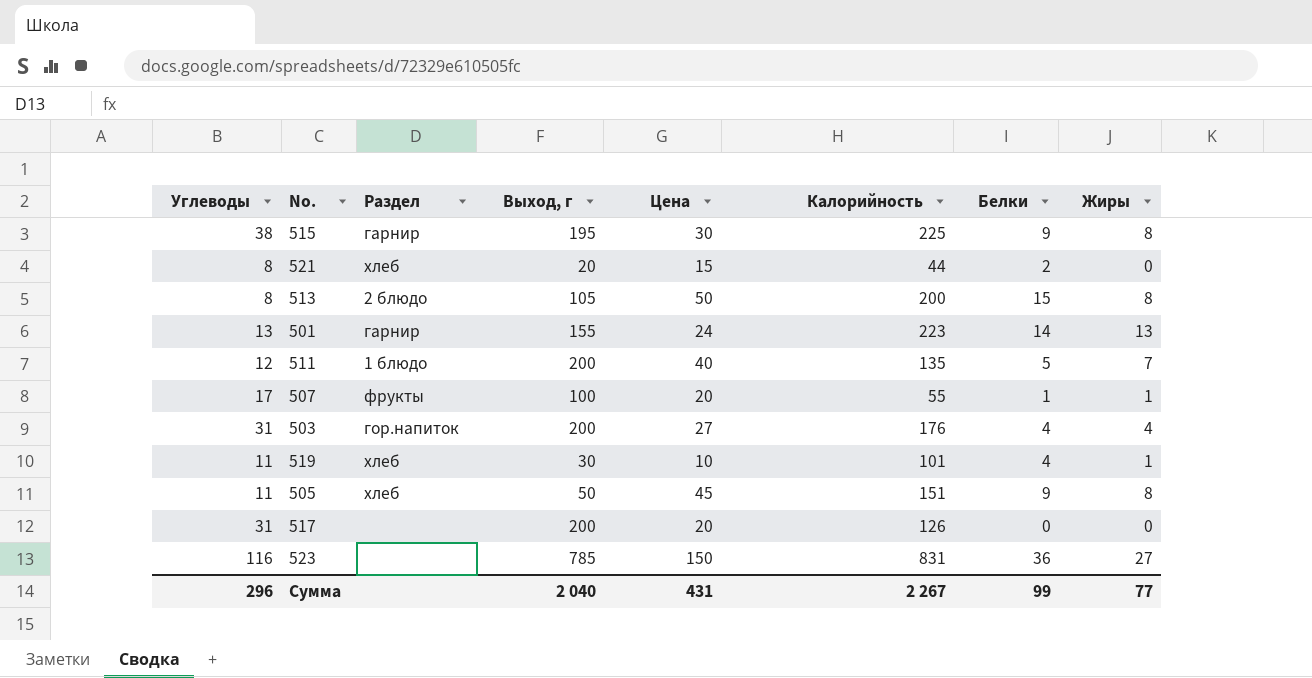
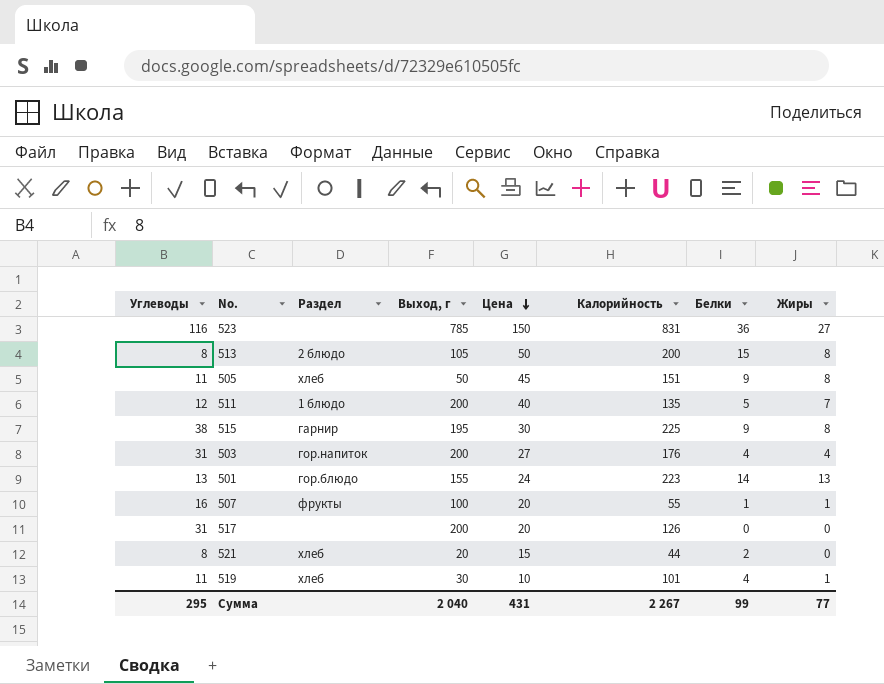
row order: none -> Цена descending
501 | Раздел: гарнир -> гор.блюдо
507 | Углеводы: 17 -> 16
Сумма | Углеводы: 296 -> 295

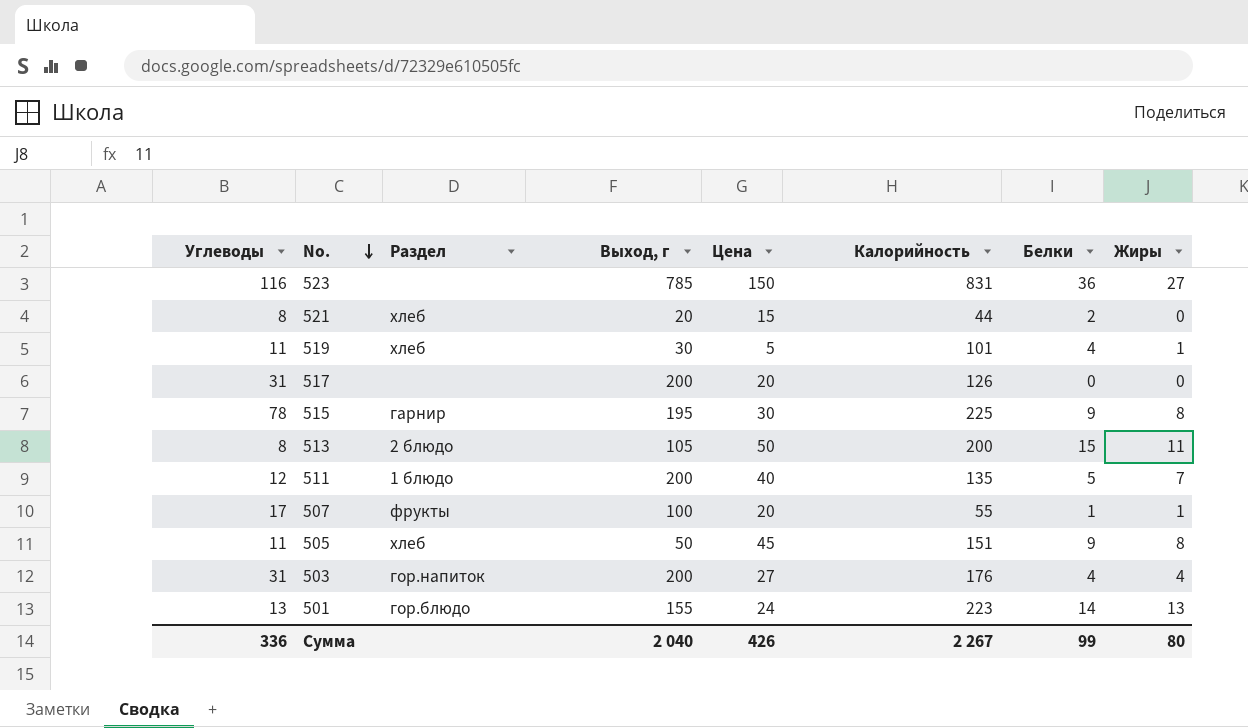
row order: Цена descending -> No. descending
519 | Цена: 10 -> 5
515 | Углеводы: 38 -> 78
513 | Жиры: 8 -> 11
507 | Углеводы: 16 -> 17
Сумма | Углеводы: 295 -> 336
Сумма | Цена: 431 -> 426
Сумма | Жиры: 77 -> 80

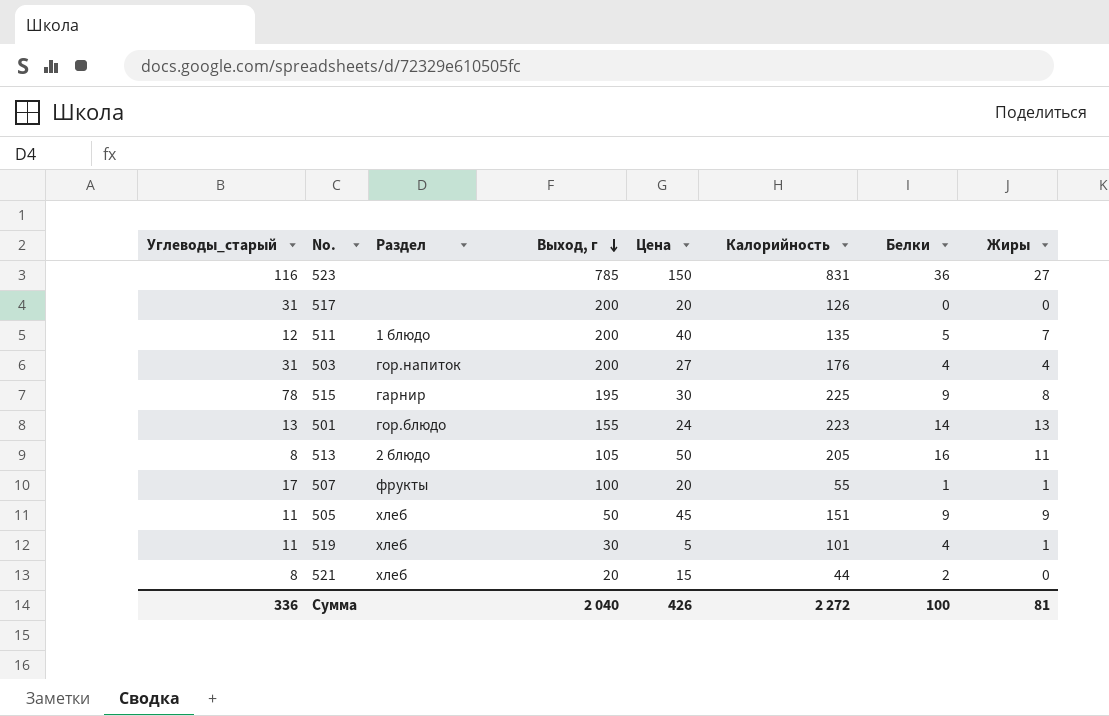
row order: No. descending -> Выход, г descending
column name: Углеводы -> Углеводы_старый
513 | Калорийность: 200 -> 205
513 | Белки: 15 -> 16
505 | Жиры: 8 -> 9
Сумма | Калорийность: 2 267 -> 2 272
Сумма | Белки: 99 -> 100
Сумма | Жиры: 80 -> 81

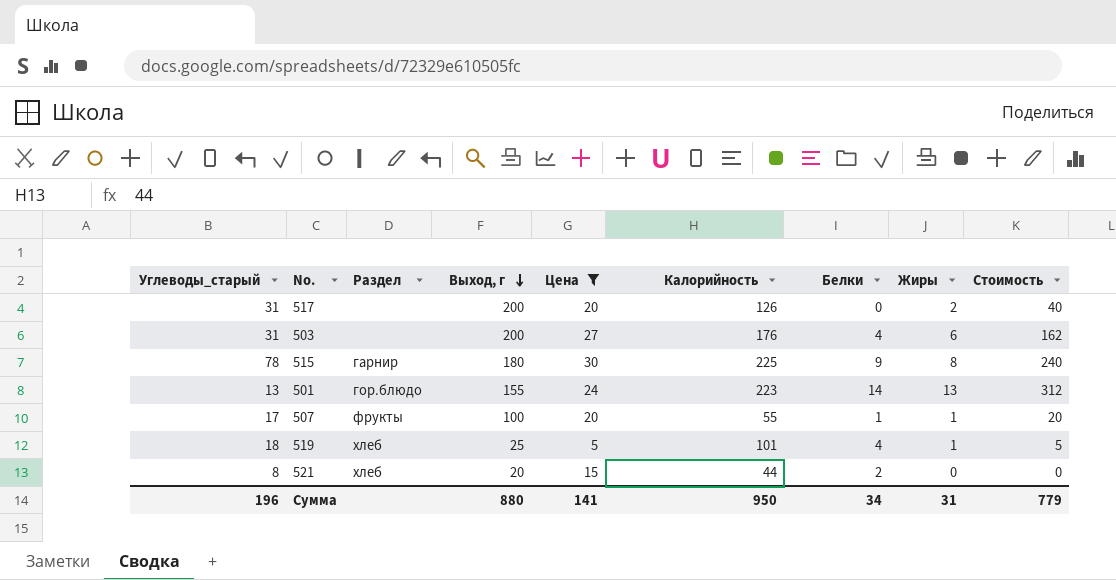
filter: none -> Цена <= 30
column Стоимость | formula: none -> [Цена] * [Жиры]
517 | Жиры: 0 -> 2
503 | Раздел: гор.напиток -> none
503 | Жиры: 4 -> 6
515 | Выход, г: 195 -> 180
519 | Углеводы_старый: 11 -> 18
519 | Выход, г: 30 -> 25
Сумма | Углеводы_старый: 336 -> 196
Сумма | Выход, г: 2 040 -> 880
Сумма | Цена: 426 -> 141
Сумма | Калорийность: 2 272 -> 950
Сумма | Белки: 100 -> 34
Сумма | Жиры: 81 -> 31

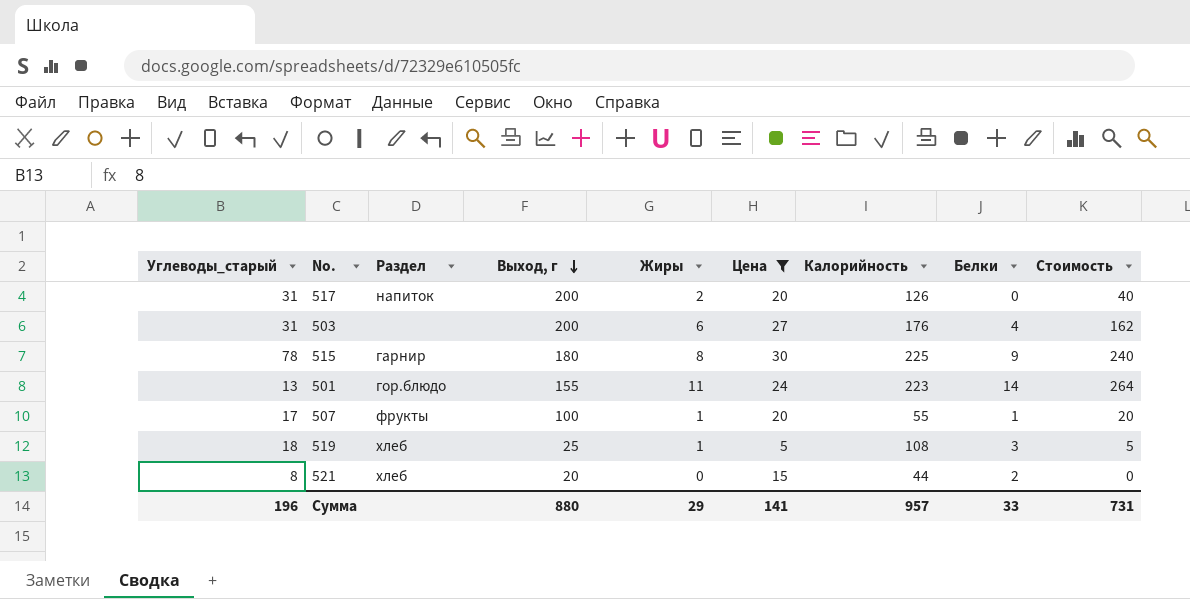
column Жиры | position: 8 -> 5
517 | Раздел: none -> напиток
501 | Жиры: 13 -> 11
501 | Стоимость: 312 -> 264
519 | Калорийность: 101 -> 108
519 | Белки: 4 -> 3
Сумма | Жиры: 31 -> 29
Сумма | Калорийность: 950 -> 957
Сумма | Белки: 34 -> 33
Сумма | Стоимость: 779 -> 731

